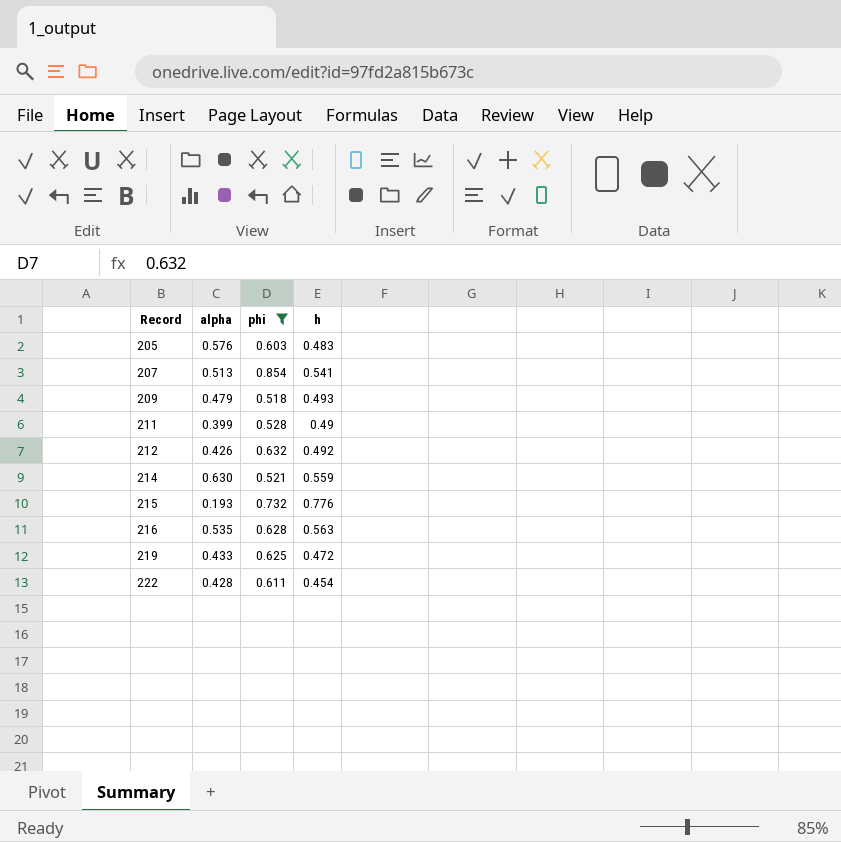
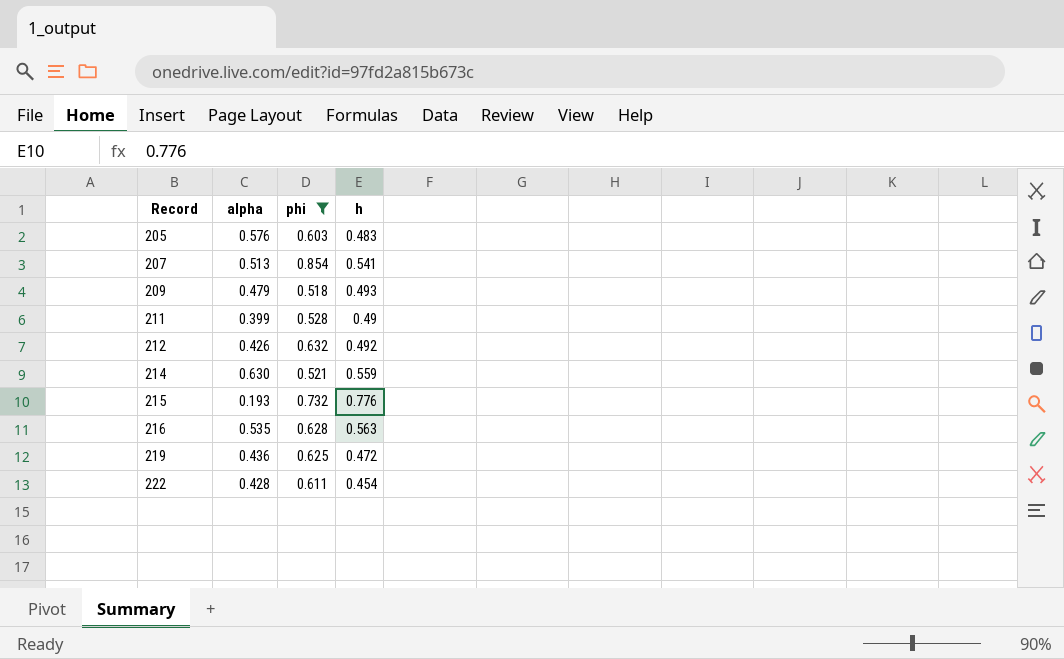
219 | alpha: 0.433 -> 0.436

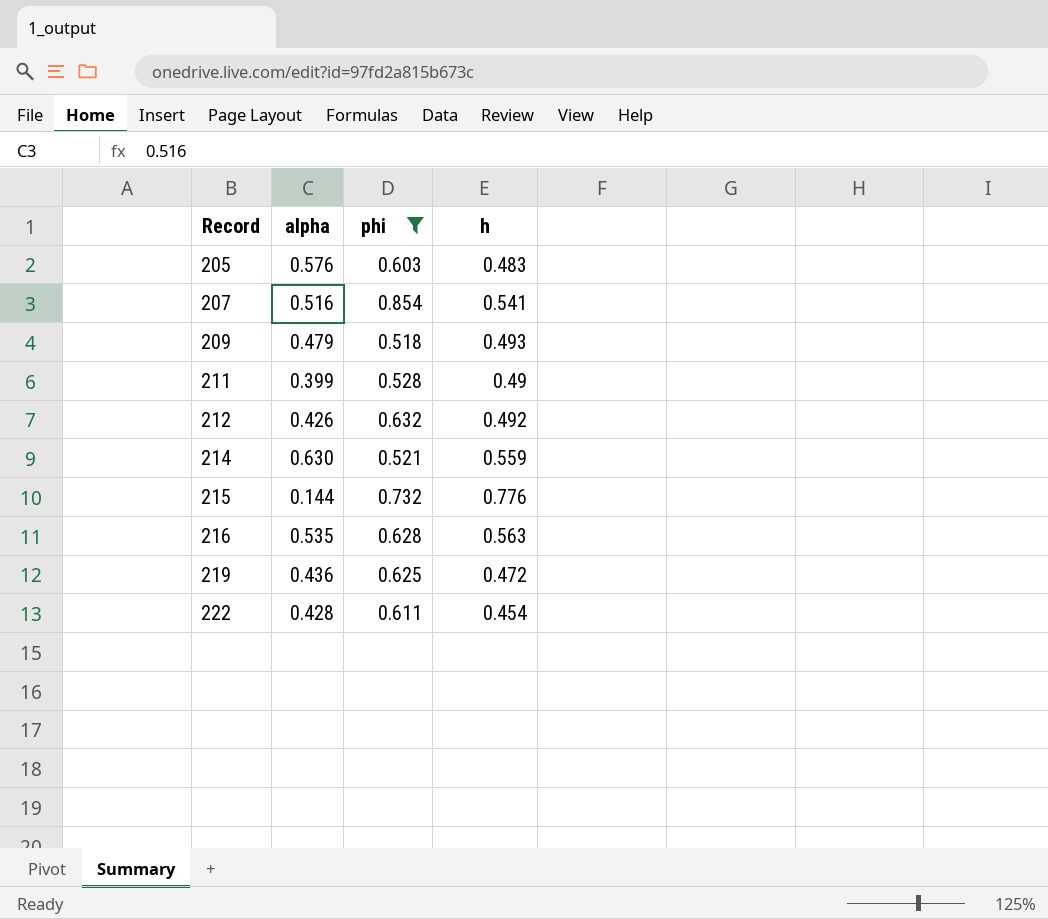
207 | alpha: 0.513 -> 0.516
215 | alpha: 0.193 -> 0.144

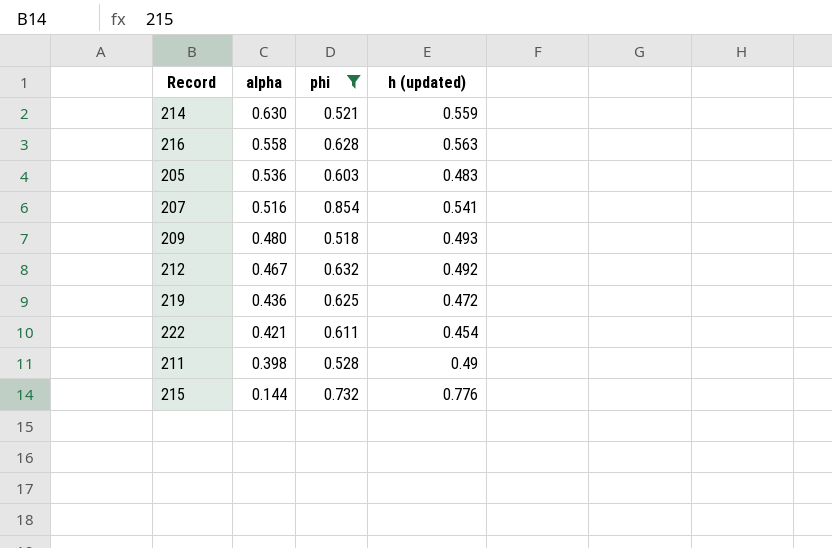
row order: Record ascending -> alpha descending
column name: h -> h (updated)
216 | alpha: 0.535 -> 0.558
205 | alpha: 0.576 -> 0.536
209 | alpha: 0.479 -> 0.480
212 | alpha: 0.426 -> 0.467
222 | alpha: 0.428 -> 0.421
211 | alpha: 0.399 -> 0.398

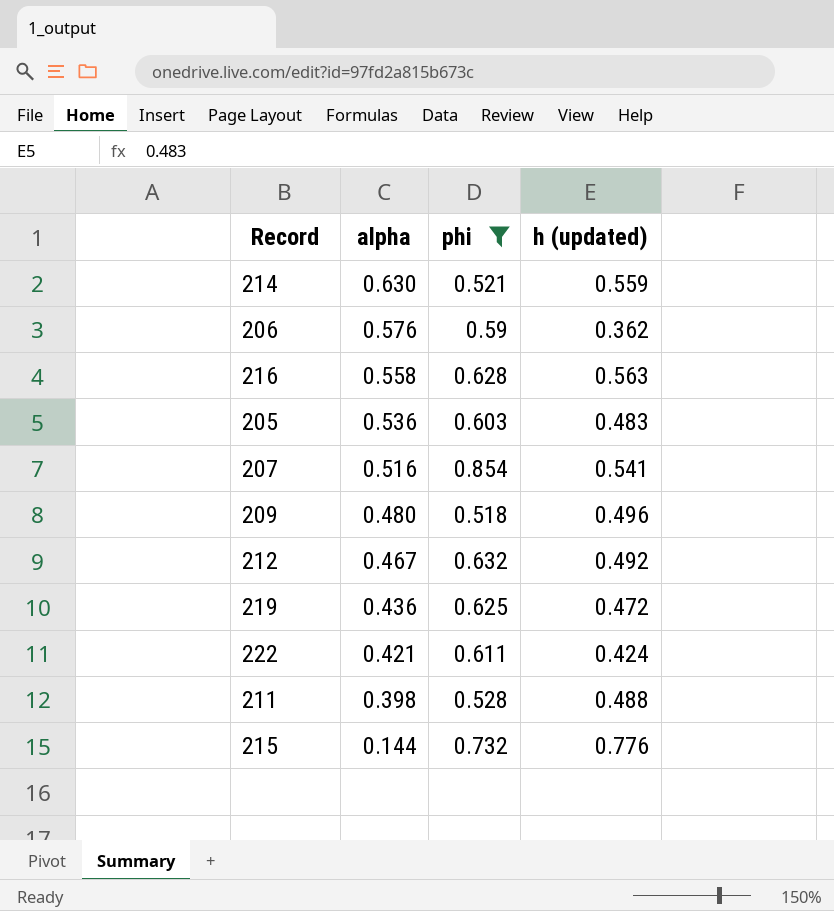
row 206: none -> 0.576 | 0.59 | 0.362
209 | h (updated): 0.493 -> 0.496
222 | h (updated): 0.454 -> 0.424
211 | h (updated): 0.49 -> 0.488

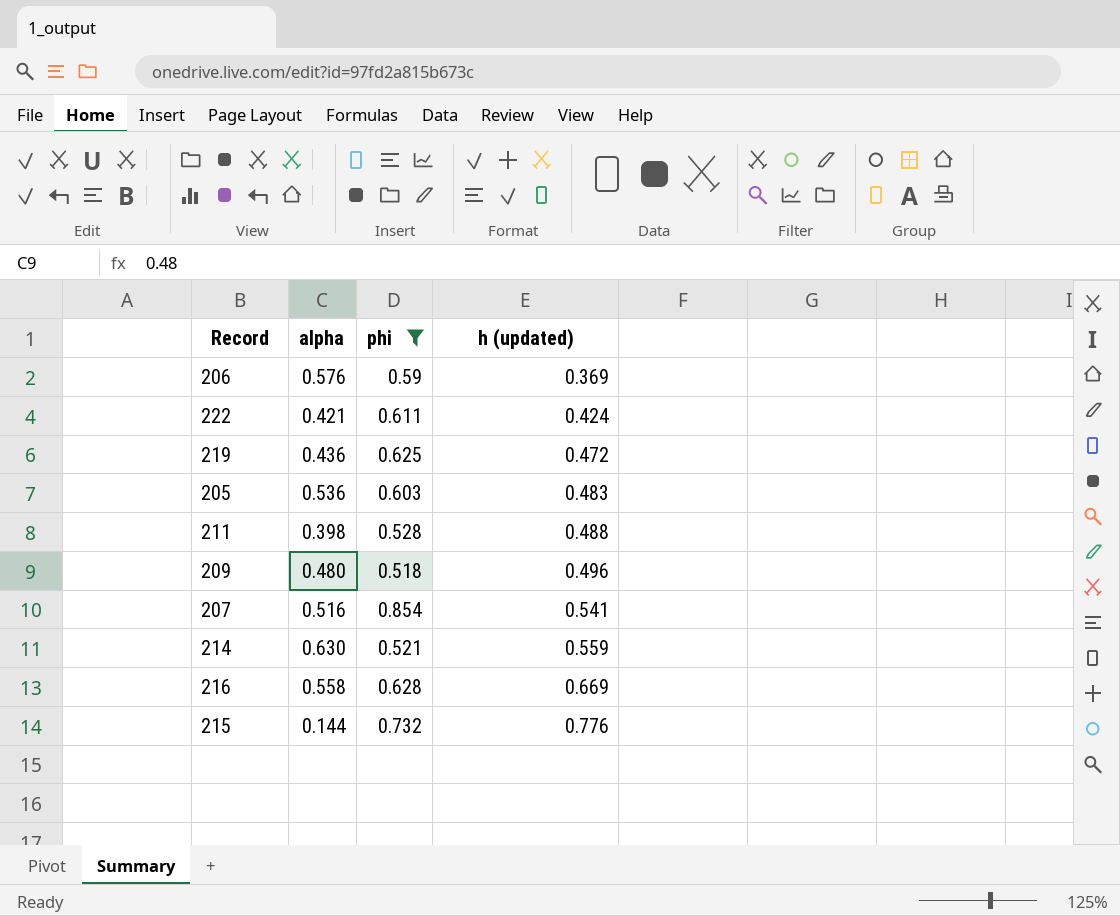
row order: alpha descending -> h (updated) ascending
row 212: 0.467 | 0.632 | 0.492 -> none
206 | h (updated): 0.362 -> 0.369
216 | h (updated): 0.563 -> 0.669

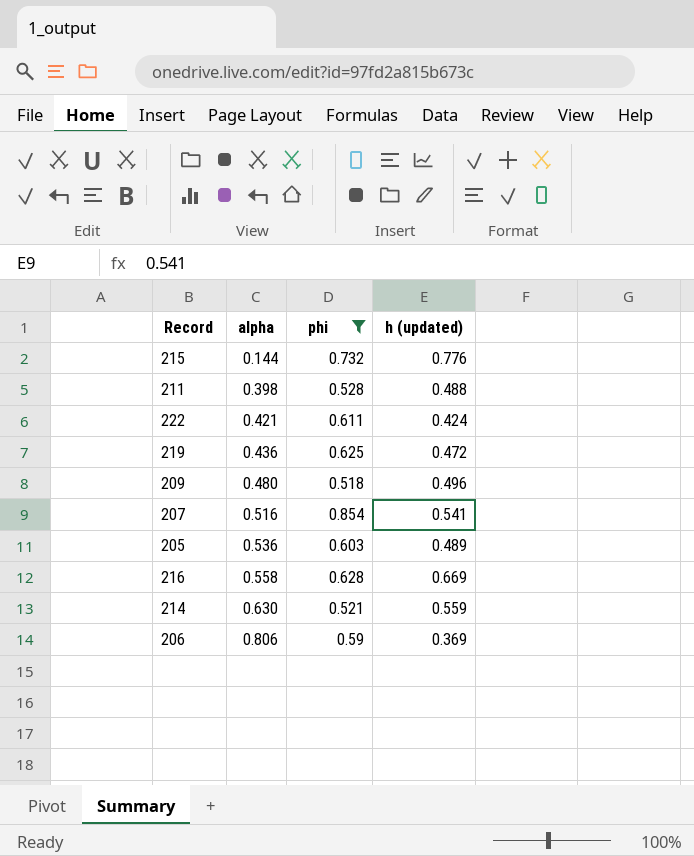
row order: h (updated) ascending -> alpha ascending
205 | h (updated): 0.483 -> 0.489
206 | alpha: 0.576 -> 0.806

